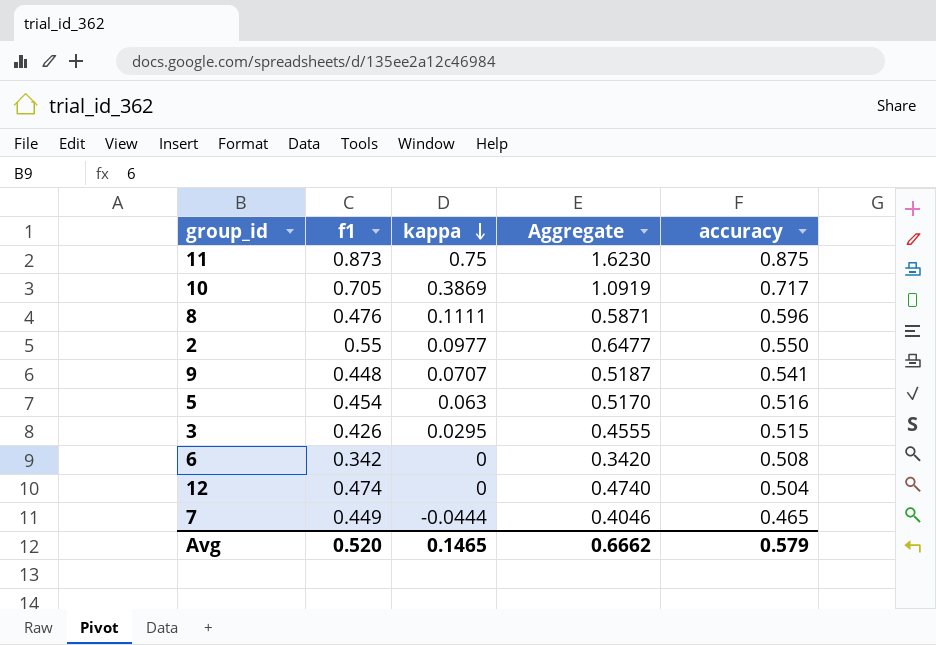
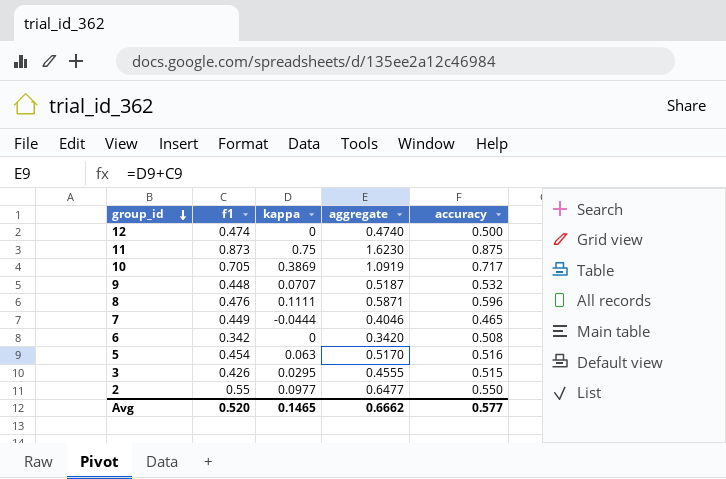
row order: kappa descending -> group_id descending
column name: Aggregate -> aggregate
12 | accuracy: 0.504 -> 0.500
9 | accuracy: 0.541 -> 0.532
Avg | accuracy: 0.579 -> 0.577

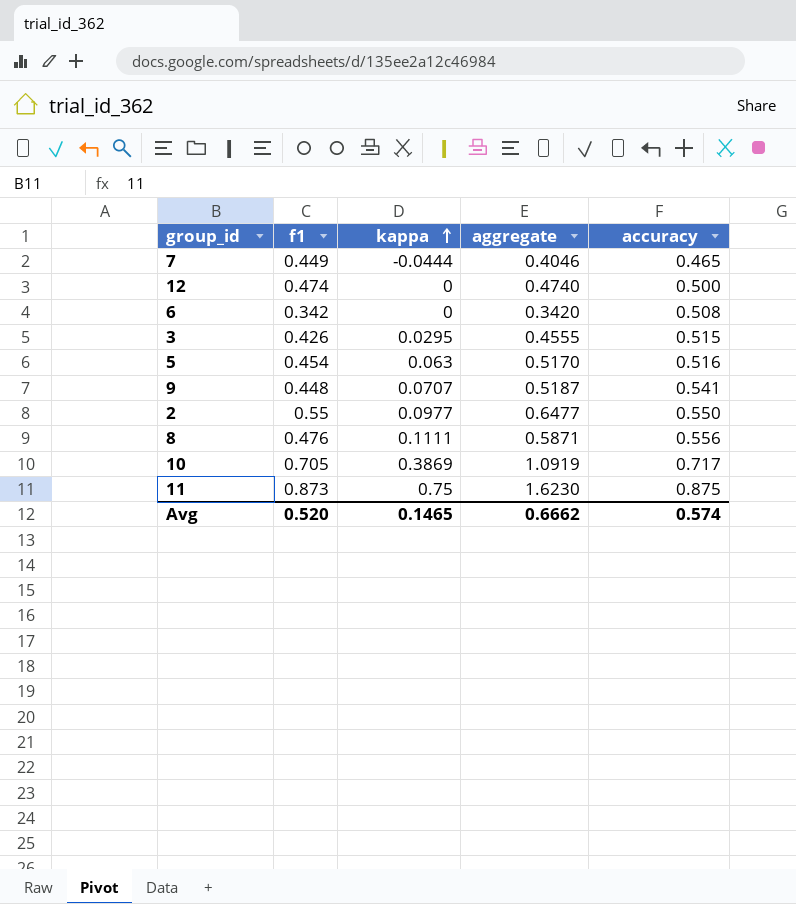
row order: group_id descending -> kappa ascending
9 | accuracy: 0.532 -> 0.541
8 | accuracy: 0.596 -> 0.556
Avg | accuracy: 0.577 -> 0.574

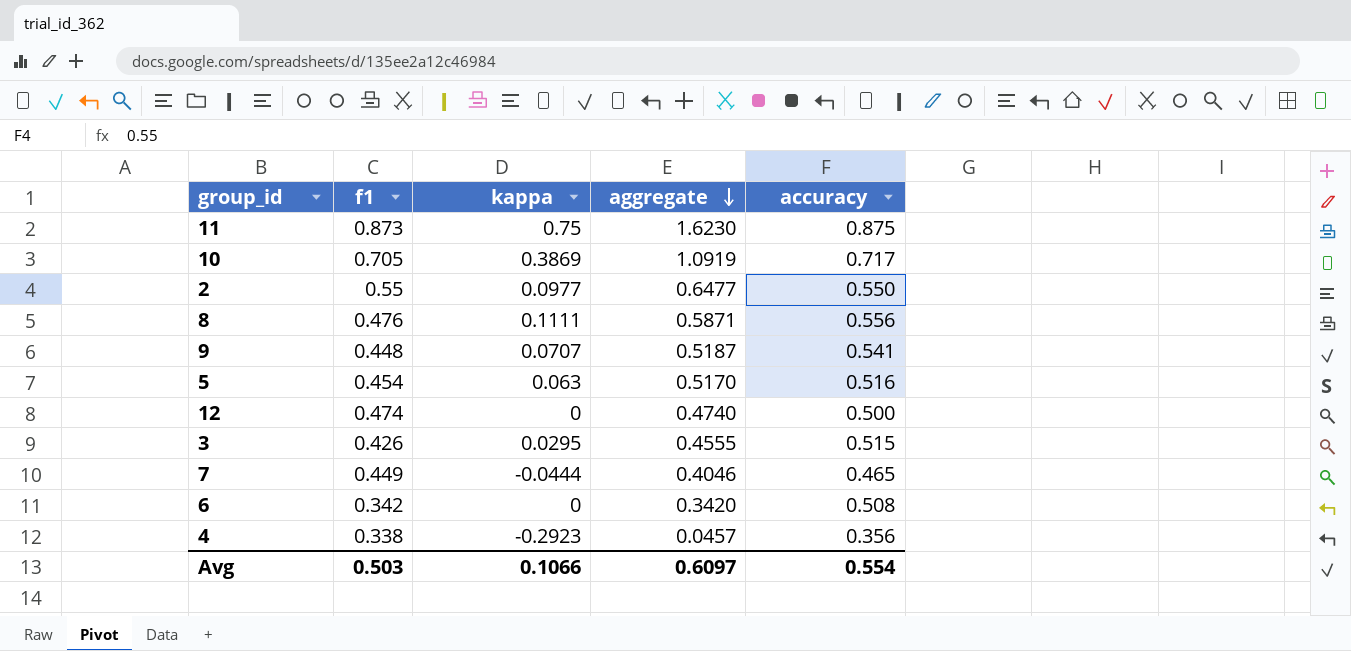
row order: kappa ascending -> aggregate descending
row 4: none -> 0.338 | -0.2923 | 0.0457 | 0.356
Avg | f1: 0.520 -> 0.503
Avg | kappa: 0.1465 -> 0.1066
Avg | aggregate: 0.6662 -> 0.6097
Avg | accuracy: 0.574 -> 0.554

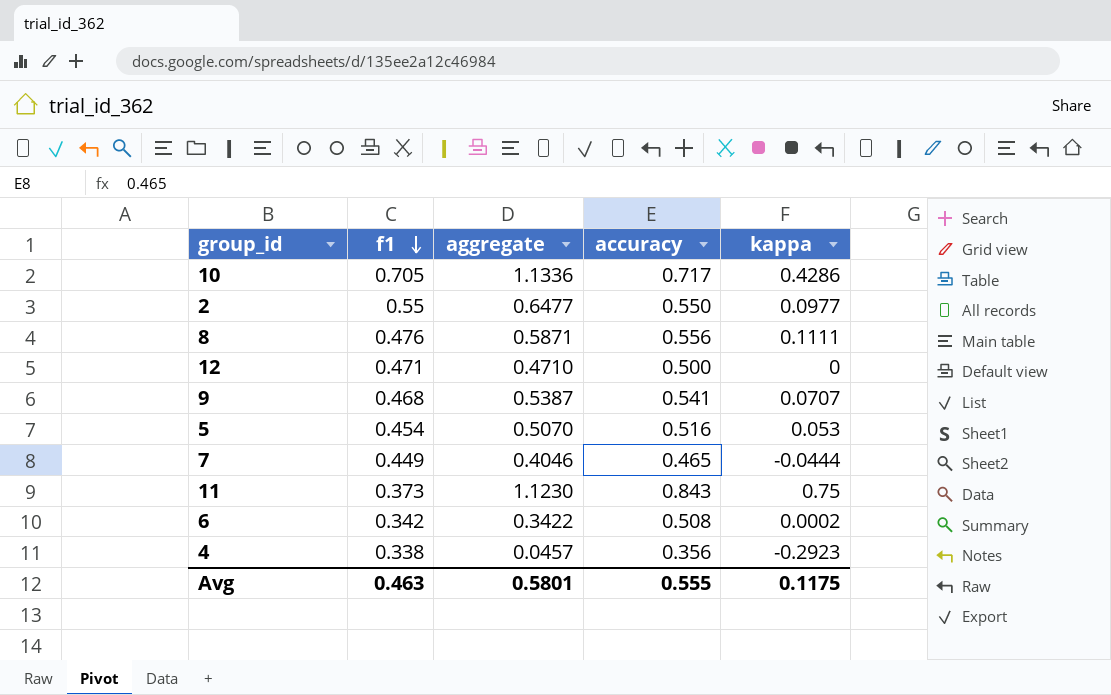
row order: aggregate descending -> f1 descending
column kappa | position: 3 -> 5
row 3: 0.426 | 0.0295 | 0.4555 | 0.515 -> none
10 | aggregate: 1.0919 -> 1.1336
10 | kappa: 0.3869 -> 0.4286
12 | f1: 0.474 -> 0.471
12 | aggregate: 0.4740 -> 0.4710
9 | f1: 0.448 -> 0.468
9 | aggregate: 0.5187 -> 0.5387
5 | aggregate: 0.5170 -> 0.5070
5 | kappa: 0.063 -> 0.053
11 | f1: 0.873 -> 0.373
11 | aggregate: 1.6230 -> 1.1230
11 | accuracy: 0.875 -> 0.843
6 | aggregate: 0.3420 -> 0.3422
6 | kappa: 0 -> 0.0002
Avg | f1: 0.503 -> 0.463
Avg | aggregate: 0.6097 -> 0.5801
Avg | accuracy: 0.554 -> 0.555
Avg | kappa: 0.1066 -> 0.1175

